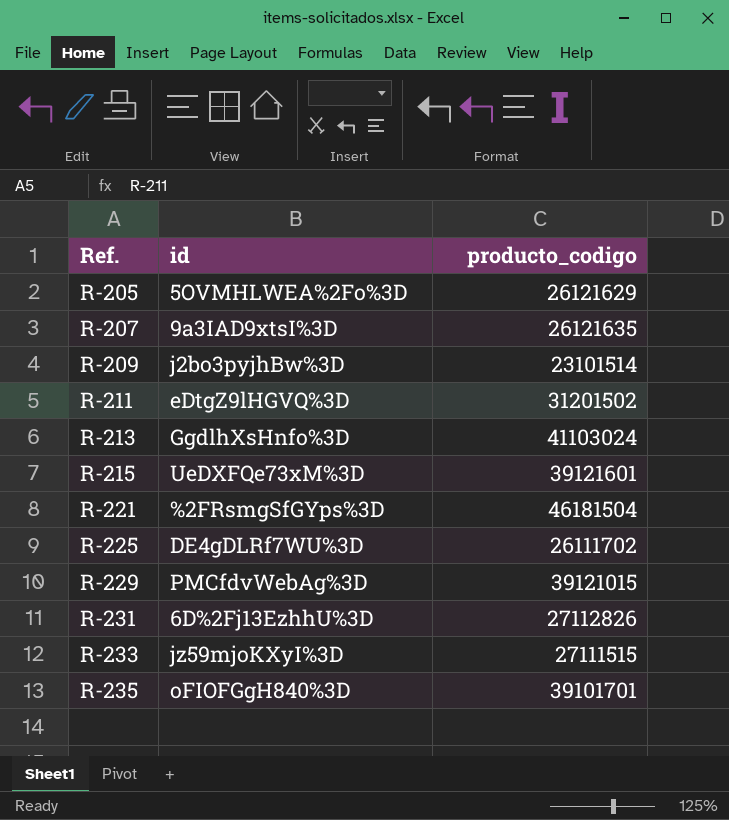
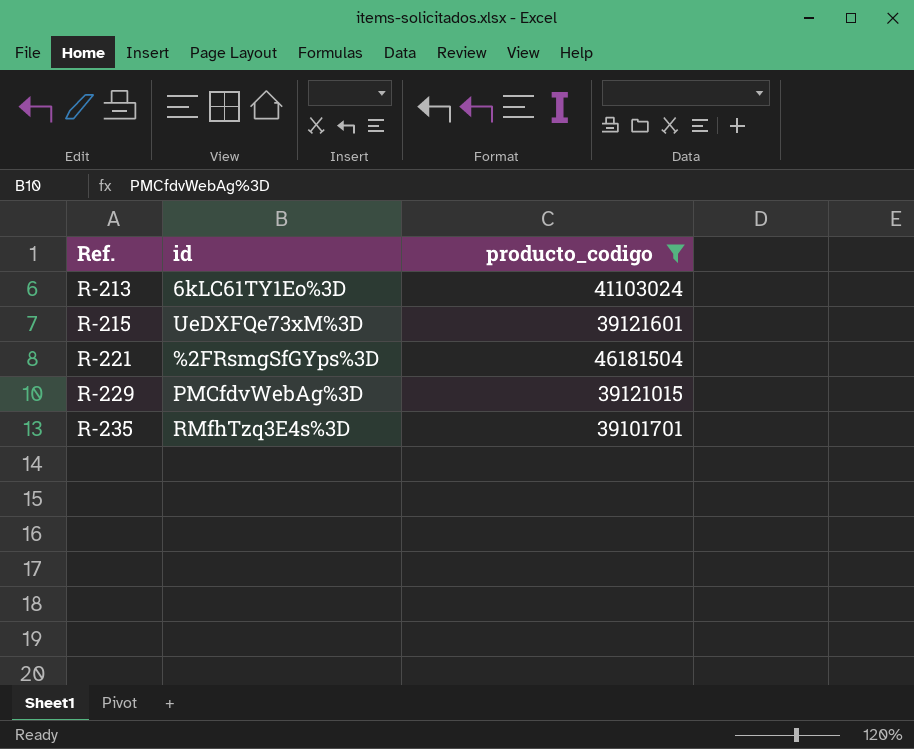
filter: none -> producto_codigo >= 39101701
R-213 | id: GgdlhXsHnfo%3D -> 6kLC61TY1Eo%3D
R-235 | id: oFIOFGgH840%3D -> RMfhTzq3E4s%3D

